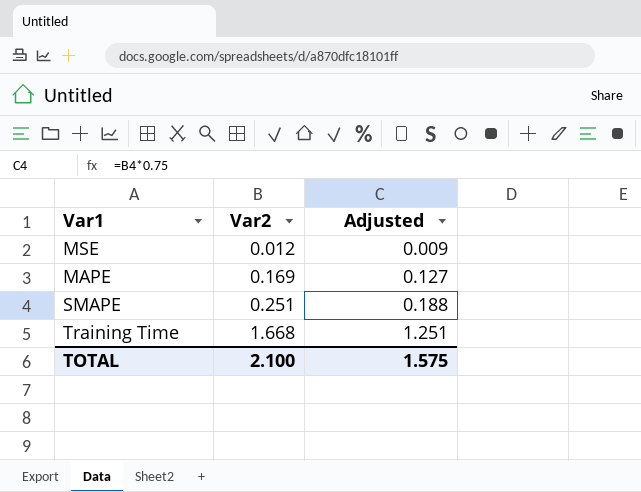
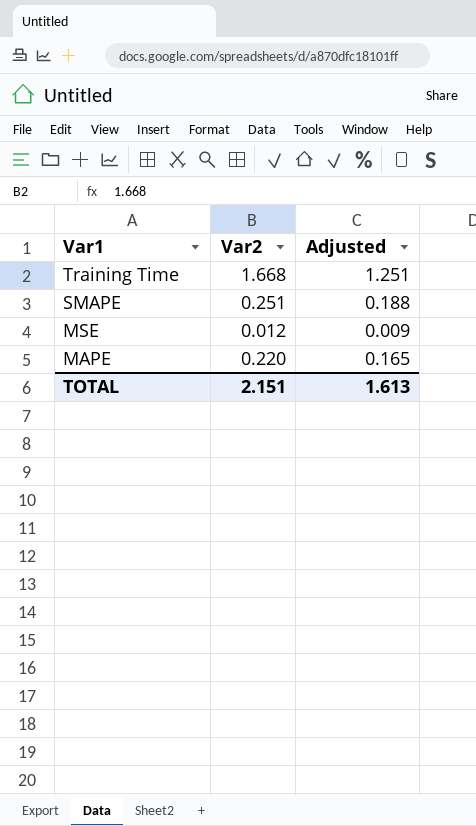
row order: Var2 ascending -> Var1 descending
MAPE | Var2: 0.169 -> 0.220
MAPE | Adjusted: 0.127 -> 0.165
TOTAL | Var2: 2.100 -> 2.151
TOTAL | Adjusted: 1.575 -> 1.613

